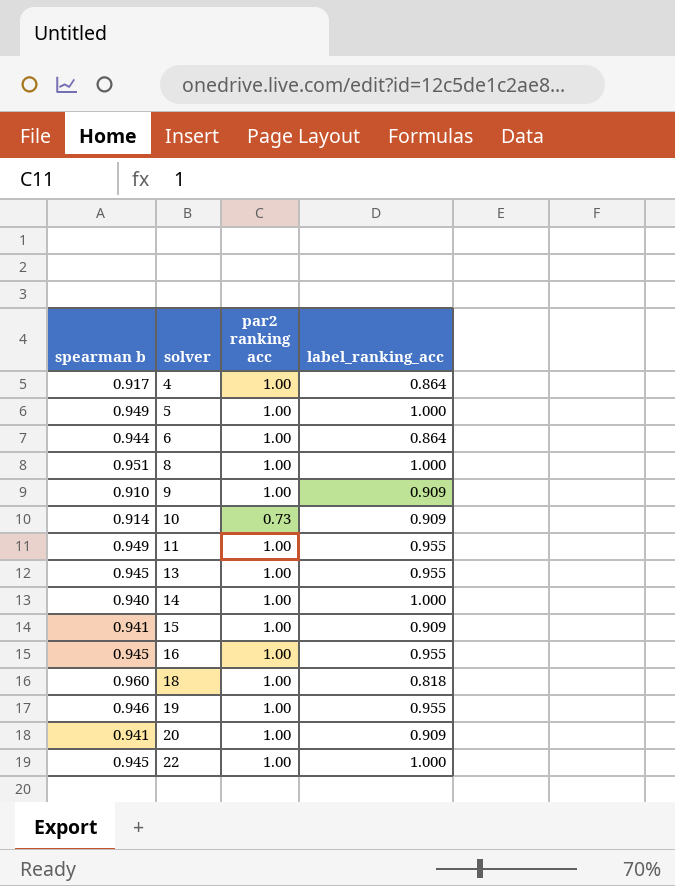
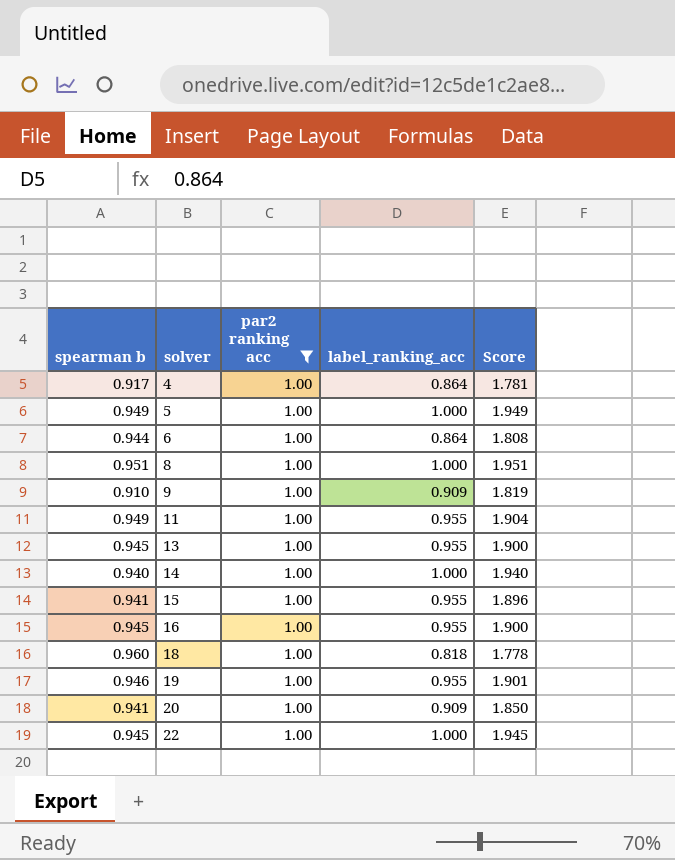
filter: none -> par2 ranking acc = 1.00
column Score | formula: none -> [spearman b] + [label_ranking_acc]
15 | label_ranking_acc: 0.909 -> 0.955

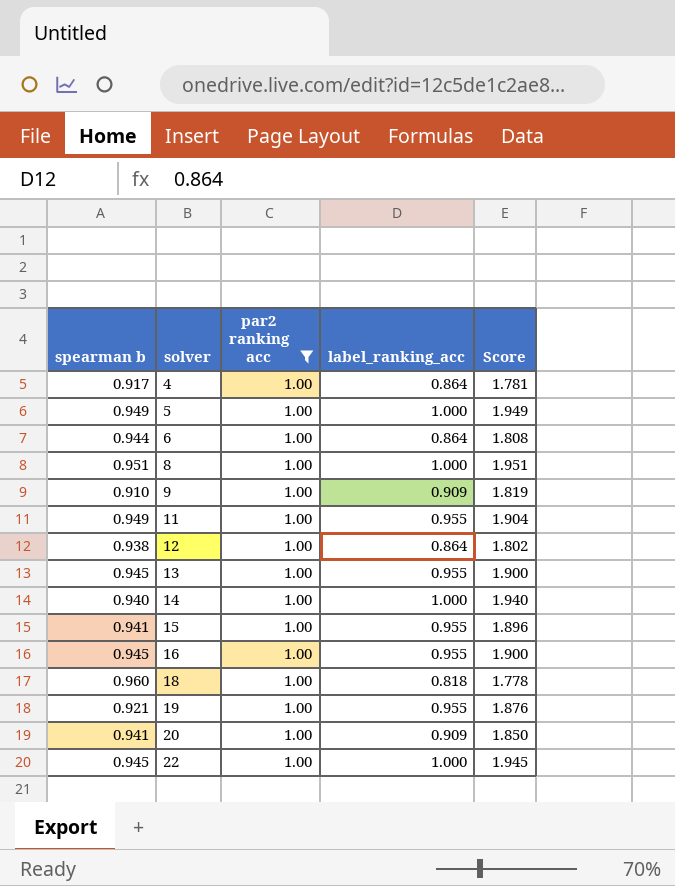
row 12: none -> 0.938 | 1.00 | 0.864 | 1.802
19 | spearman b: 0.946 -> 0.921
19 | Score: 1.901 -> 1.876

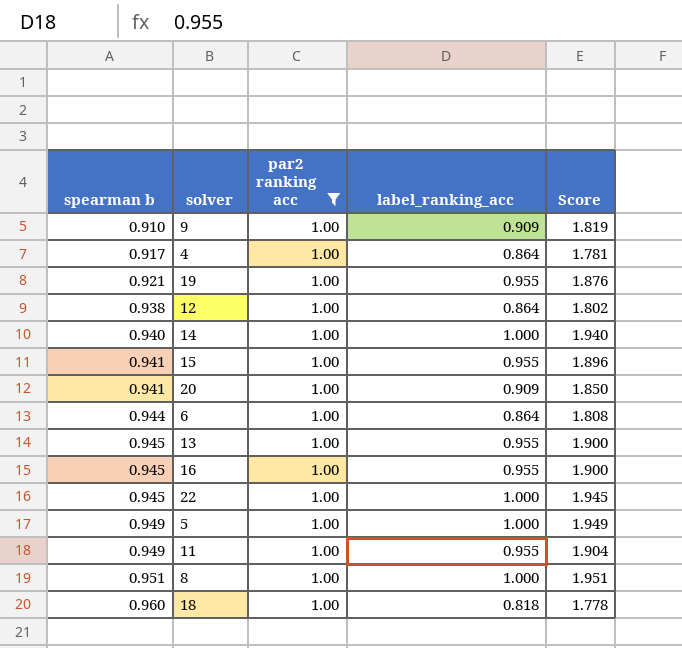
row order: solver ascending -> spearman b ascending

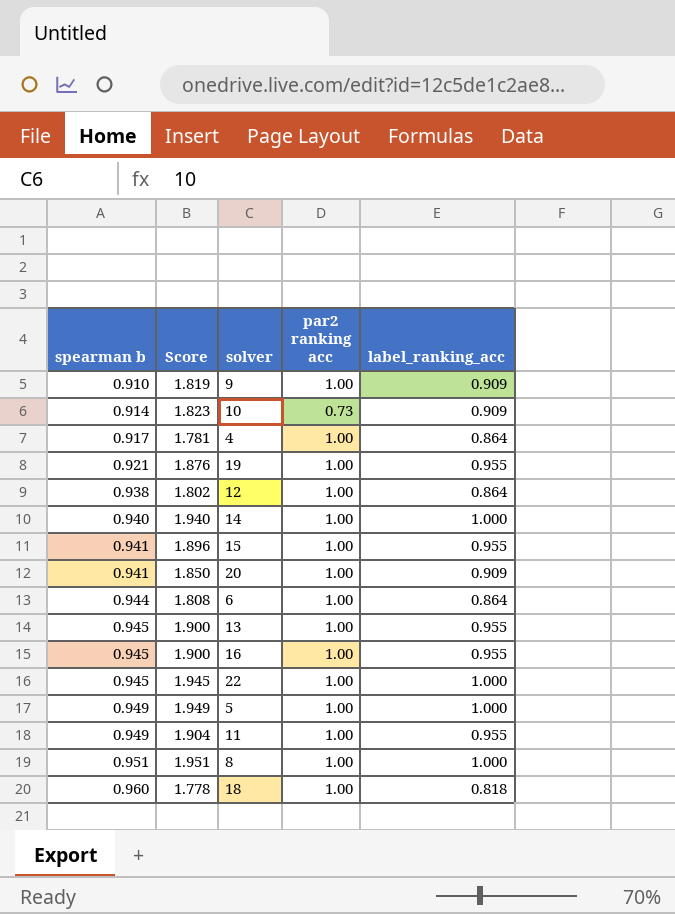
filter: par2 ranking acc = 1.00 -> none
column Score | position: 5 -> 2

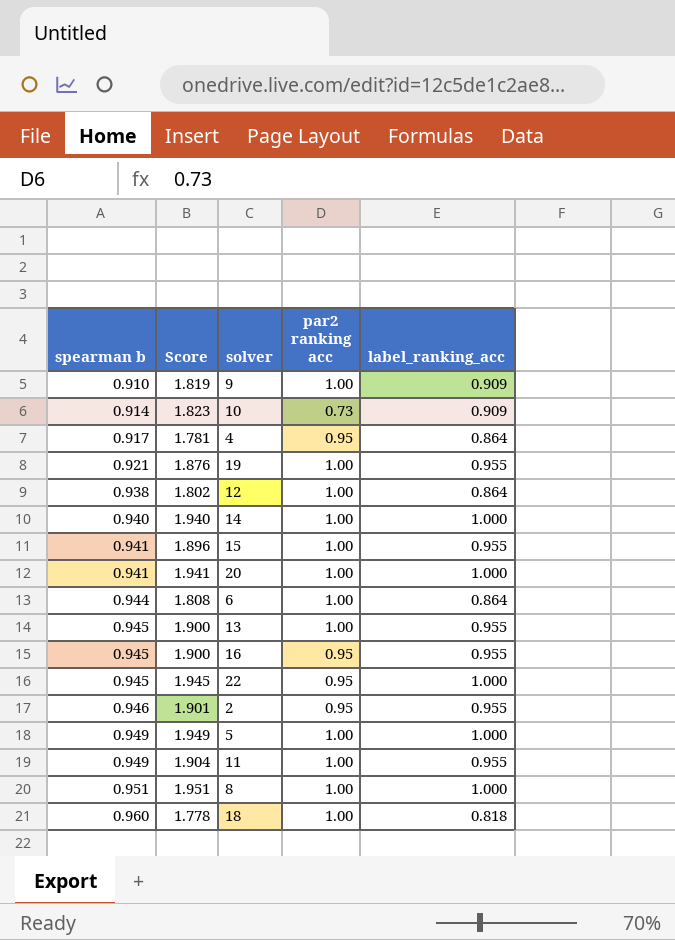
4 | par2 ranking acc: 1.00 -> 0.95
20 | Score: 1.850 -> 1.941
20 | label_ranking_acc: 0.909 -> 1.000
16 | par2 ranking acc: 1.00 -> 0.95
22 | par2 ranking acc: 1.00 -> 0.95
row 2: none -> 0.946 | 1.901 | 0.95 | 0.955

